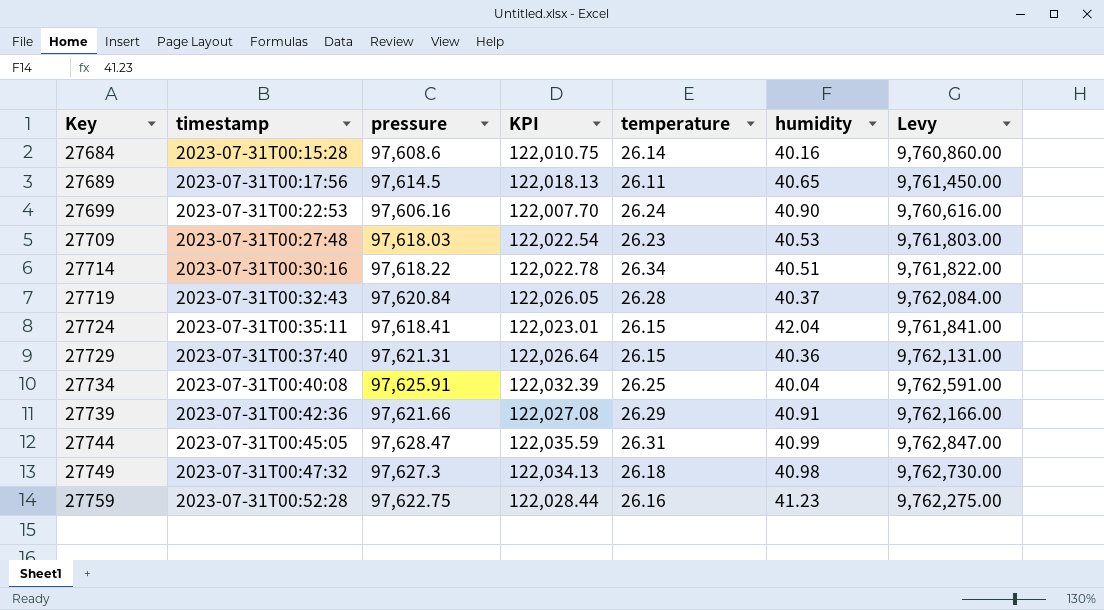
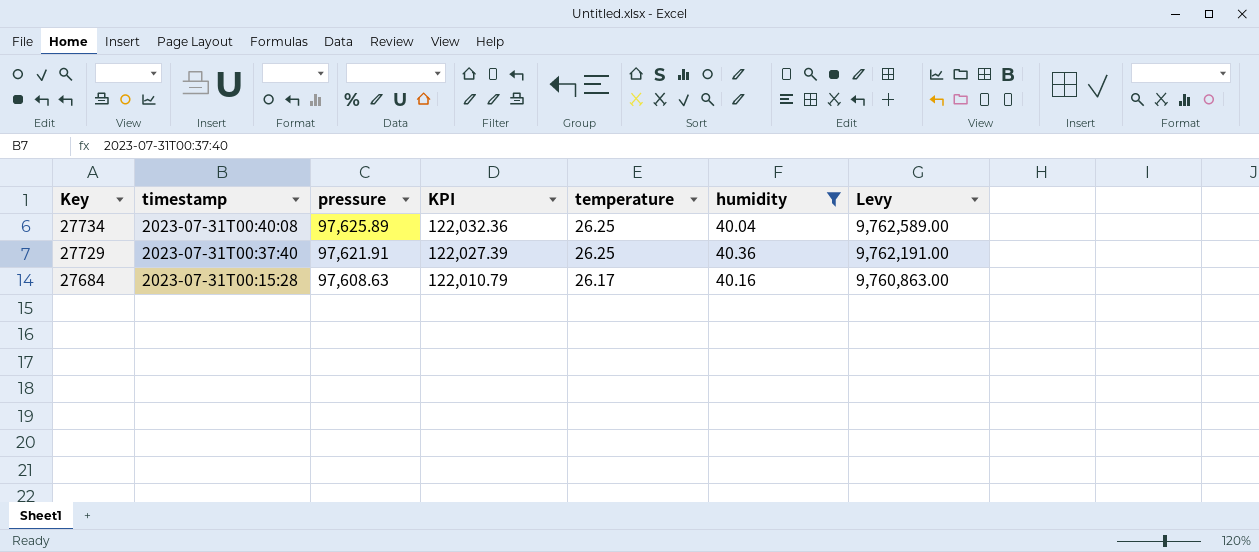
filter: none -> humidity <= 40.36
row order: Key ascending -> Key descending
27734 | pressure: 97,625.91 -> 97,625.89
27734 | KPI: 122,032.39 -> 122,032.36
27734 | Levy: 9,762,591.00 -> 9,762,589.00
27729 | pressure: 97,621.31 -> 97,621.91
27729 | KPI: 122,026.64 -> 122,027.39
27729 | temperature: 26.15 -> 26.25
27729 | Levy: 9,762,131.00 -> 9,762,191.00
27684 | pressure: 97,608.6 -> 97,608.63
27684 | KPI: 122,010.75 -> 122,010.79
27684 | temperature: 26.14 -> 26.17
27684 | Levy: 9,760,860.00 -> 9,760,863.00

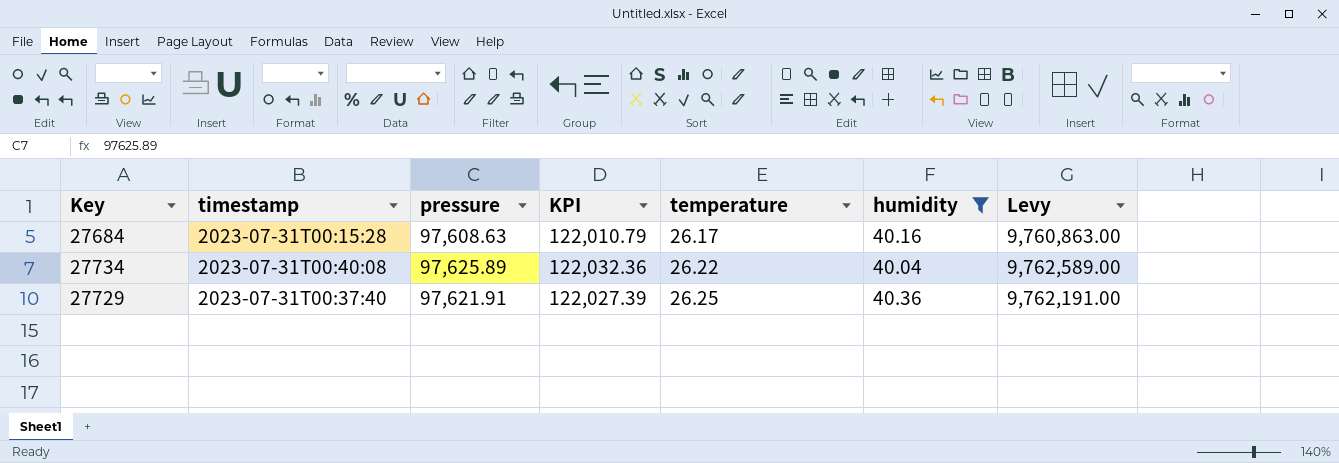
row order: Key descending -> temperature ascending
27734 | temperature: 26.25 -> 26.22

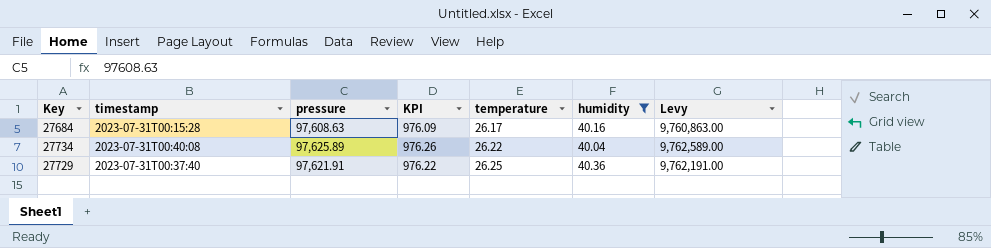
column KPI | formula: [pressure] * 1.25 -> [pressure] * 0.01

